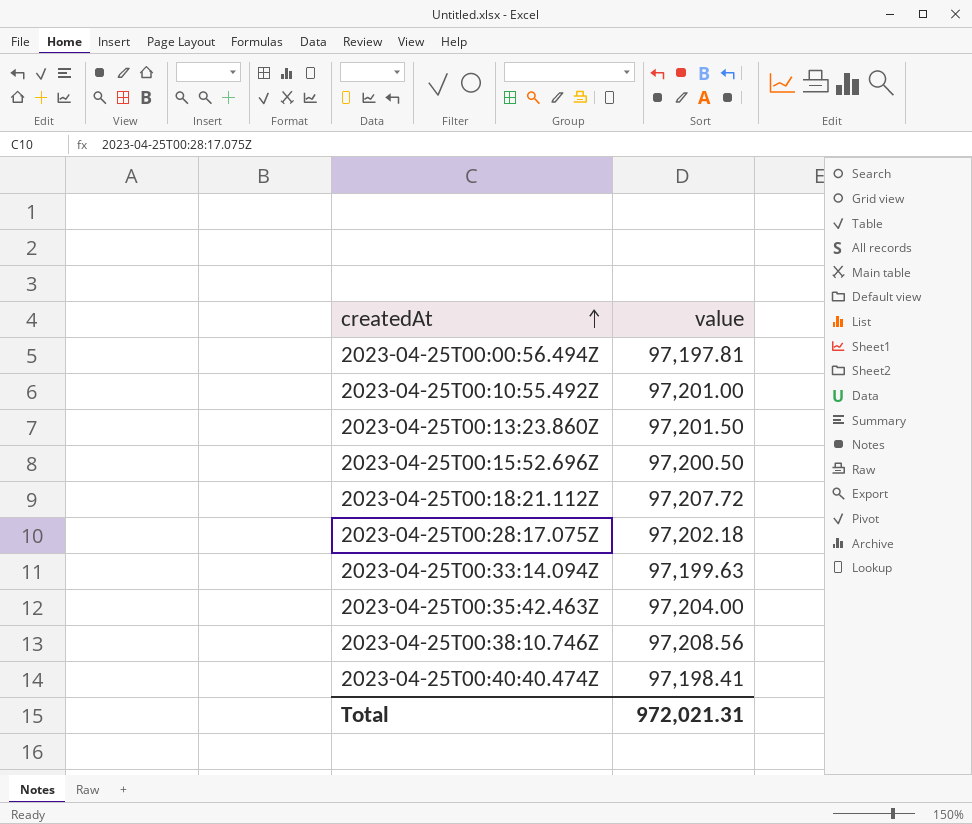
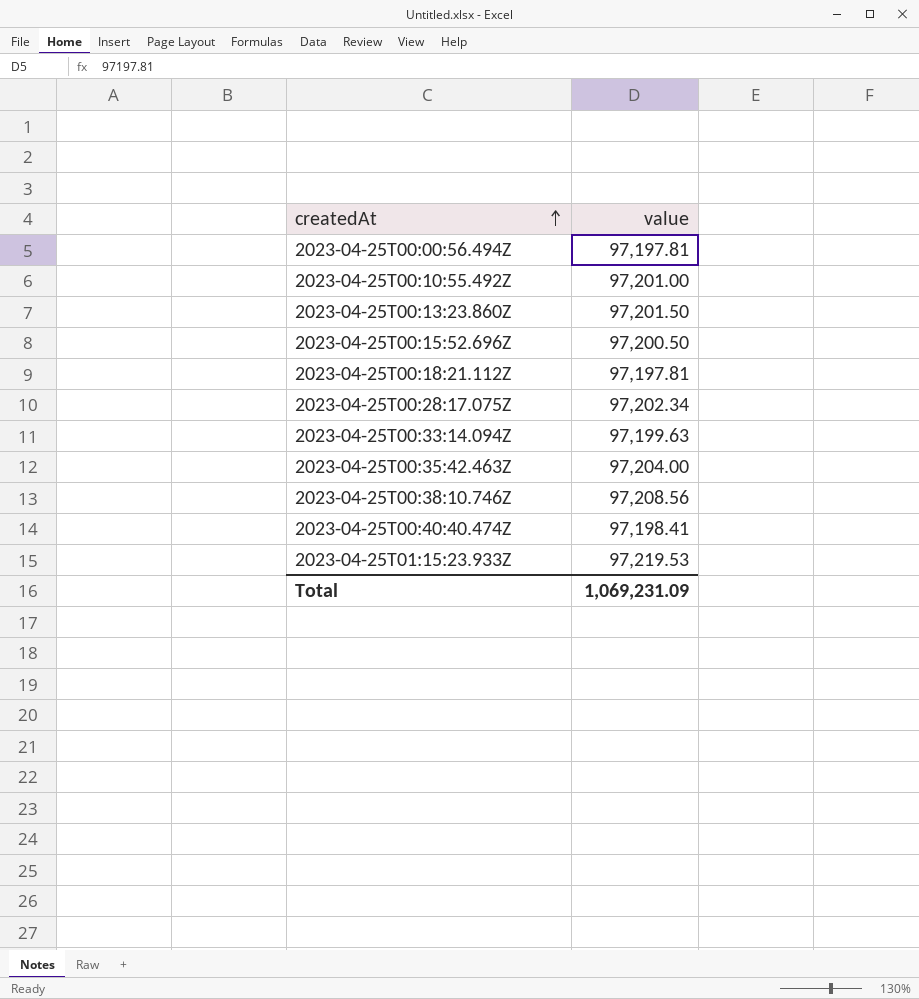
2023-04-25T00:18:21.112Z | value: 97,207.72 -> 97,197.81
2023-04-25T00:28:17.075Z | value: 97,202.18 -> 97,202.34
row 2023-04-25T01:15:23.933Z: none -> 97,219.53
Total | value: 972,021.31 -> 1,069,231.09

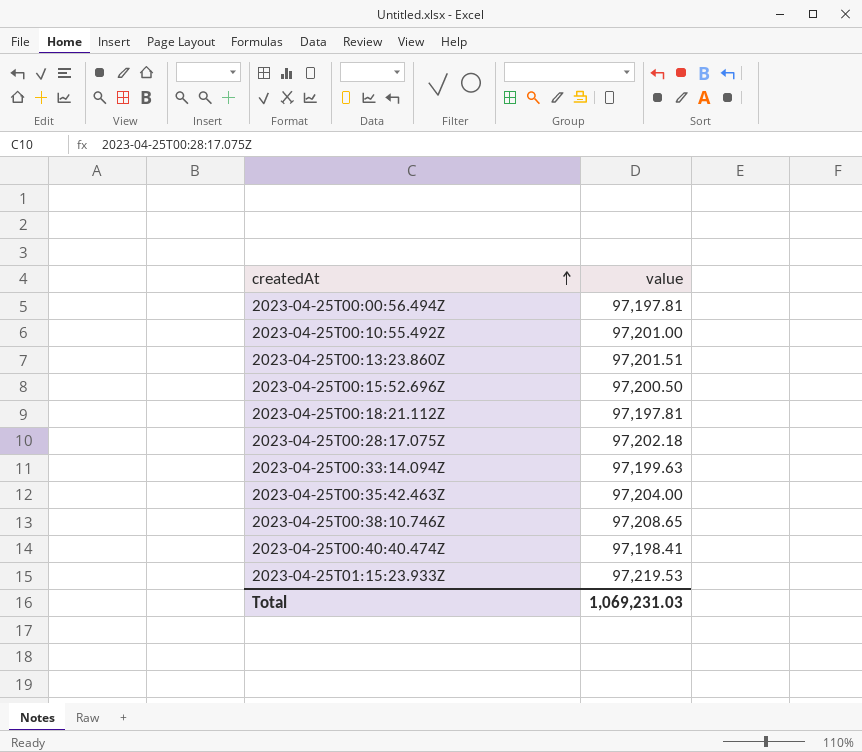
2023-04-25T00:13:23.860Z | value: 97,201.50 -> 97,201.51
2023-04-25T00:28:17.075Z | value: 97,202.34 -> 97,202.18
2023-04-25T00:38:10.746Z | value: 97,208.56 -> 97,208.65
Total | value: 1,069,231.09 -> 1,069,231.03

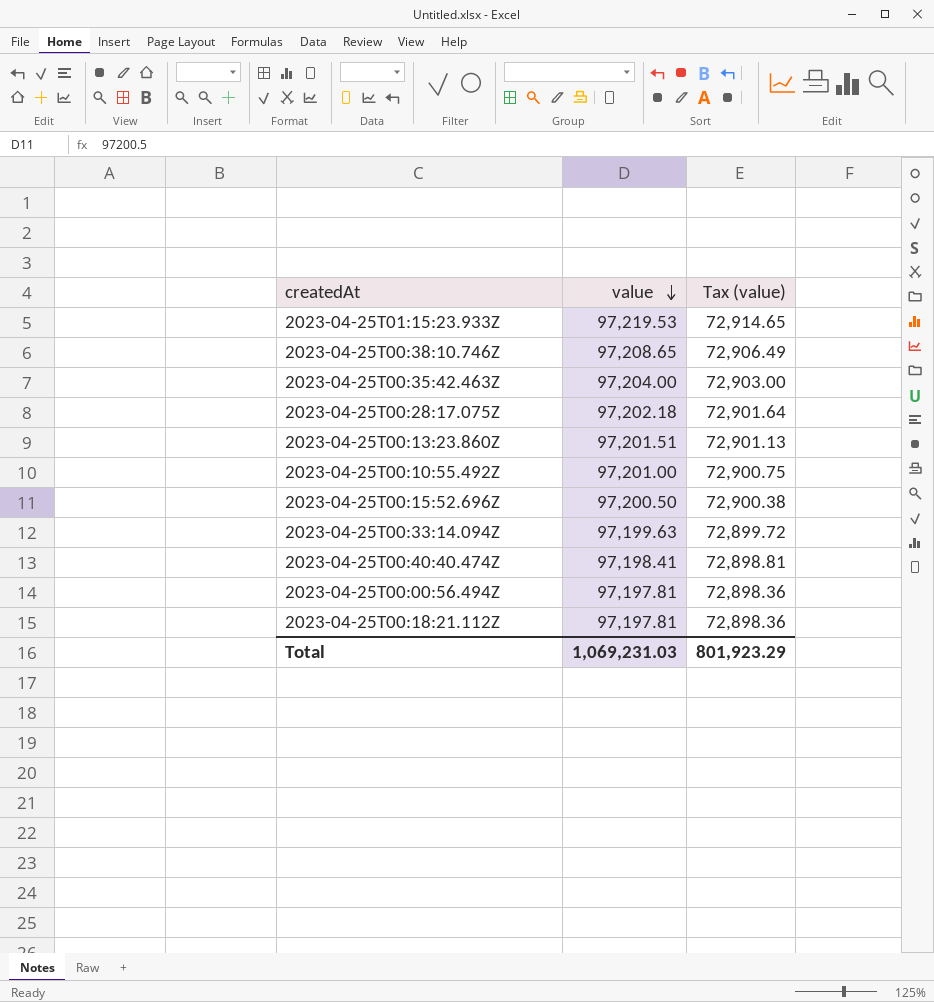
row order: createdAt ascending -> value descending
column Tax (value) | formula: none -> [value] * 0.75

